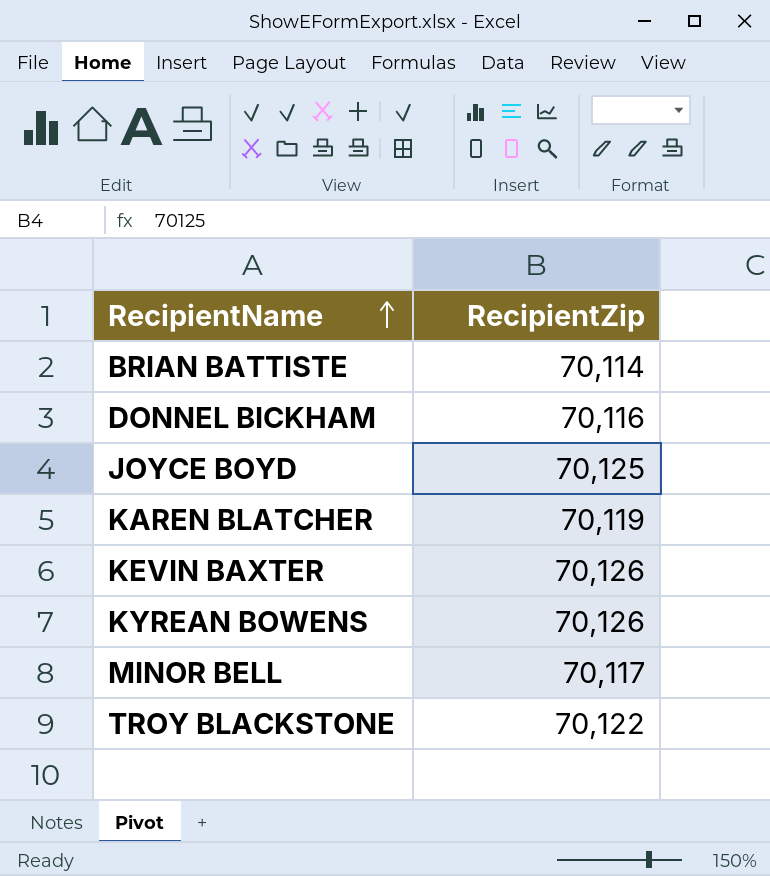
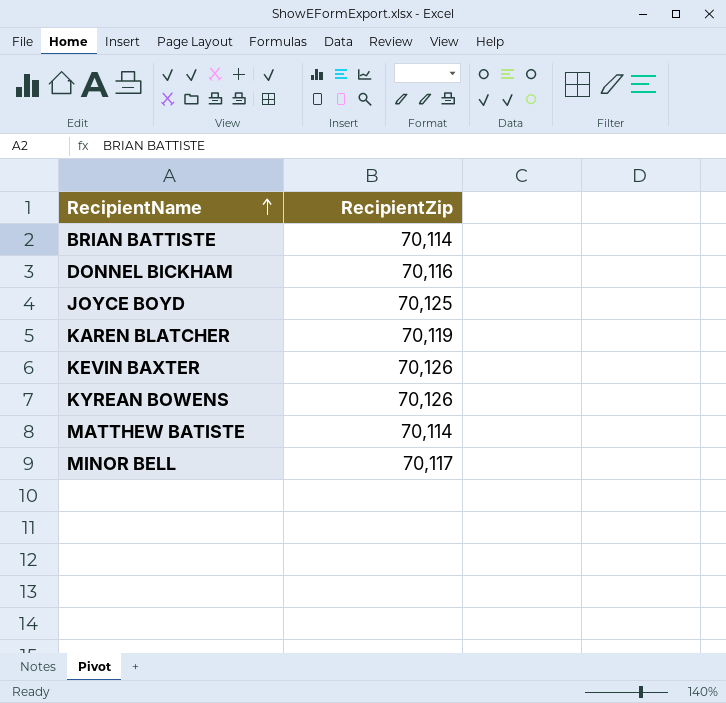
row TROY BLACKSTONE: 70,122 -> none
row MATTHEW BATISTE: none -> 70,114

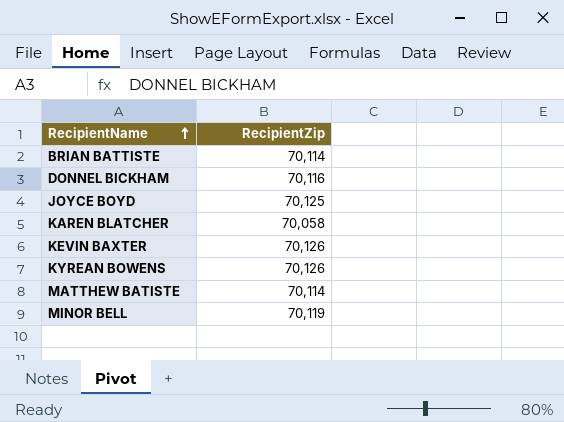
KAREN BLATCHER | RecipientZip: 70,119 -> 70,058
MINOR BELL | RecipientZip: 70,117 -> 70,119

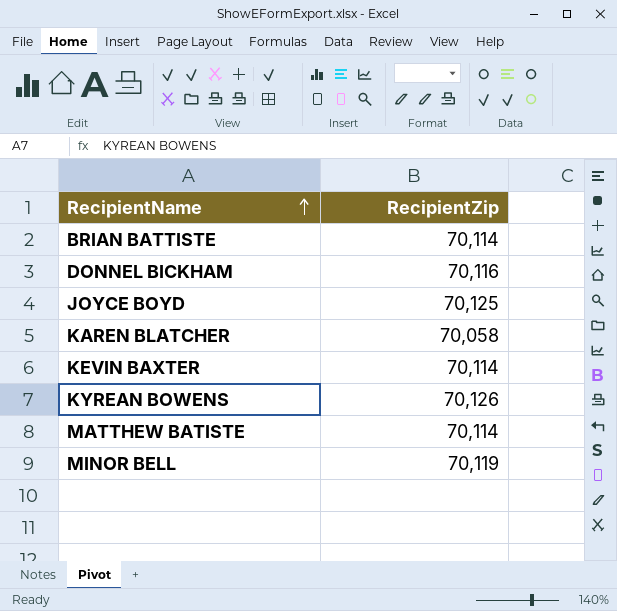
KEVIN BAXTER | RecipientZip: 70,126 -> 70,114

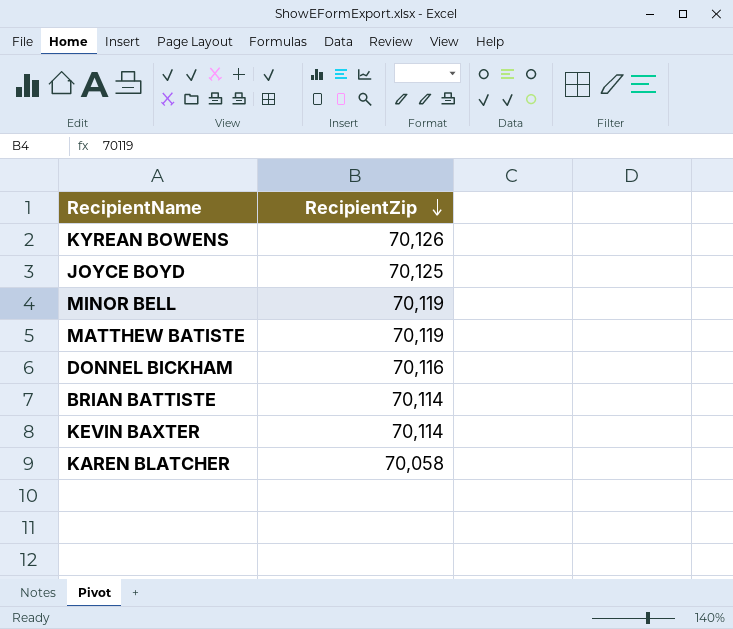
row order: RecipientName ascending -> RecipientZip descending
MATTHEW BATISTE | RecipientZip: 70,114 -> 70,119

